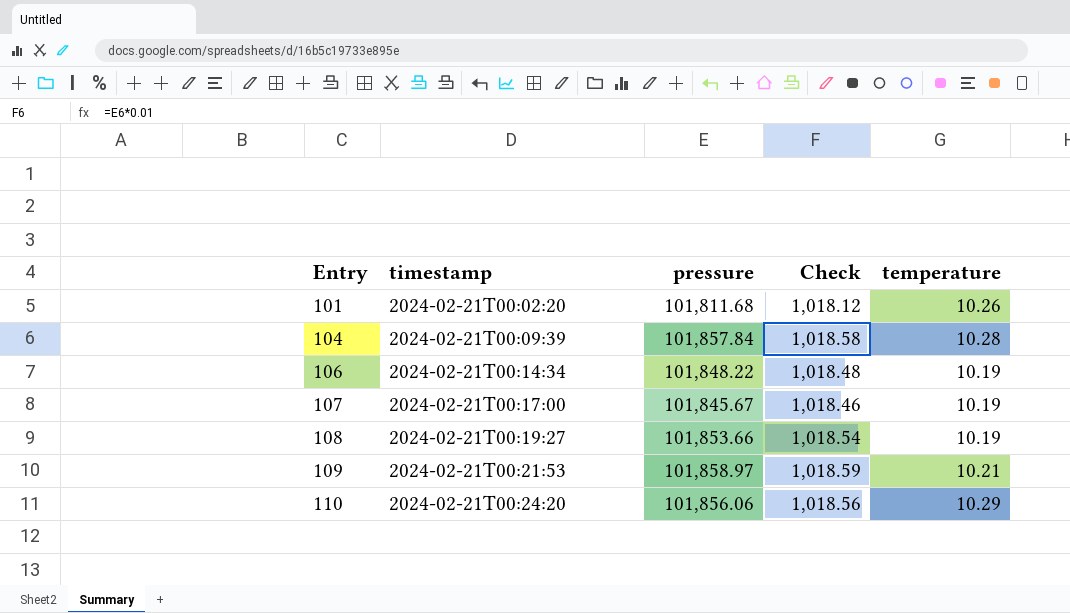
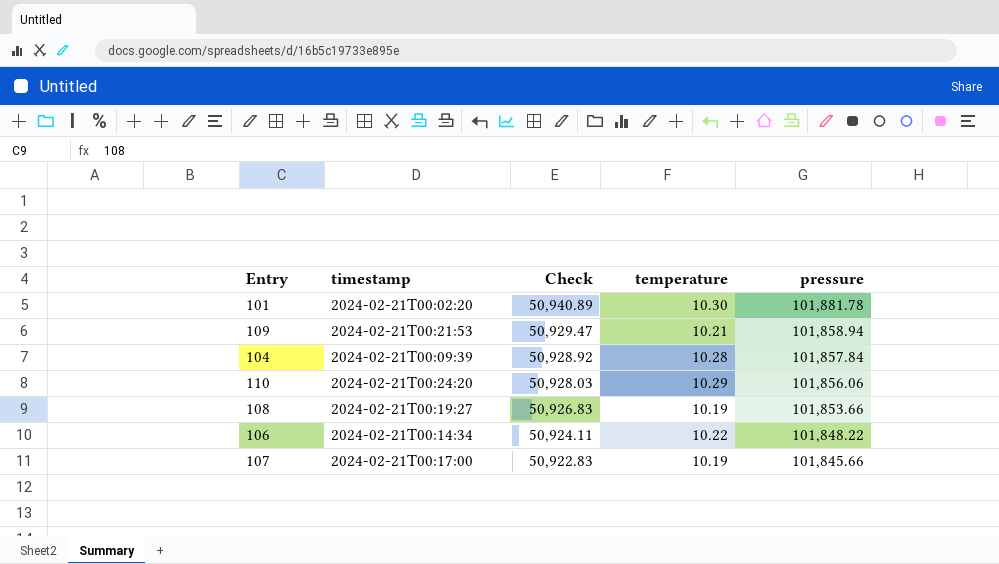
row order: Entry ascending -> Check descending
column Check | formula: [pressure] * 0.01 -> [pressure] * 0.5
column pressure | position: 3 -> 5
101 | temperature: 10.26 -> 10.30
101 | pressure: 101,811.68 -> 101,881.78
109 | pressure: 101,858.97 -> 101,858.94
106 | temperature: 10.19 -> 10.22
107 | pressure: 101,845.67 -> 101,845.66

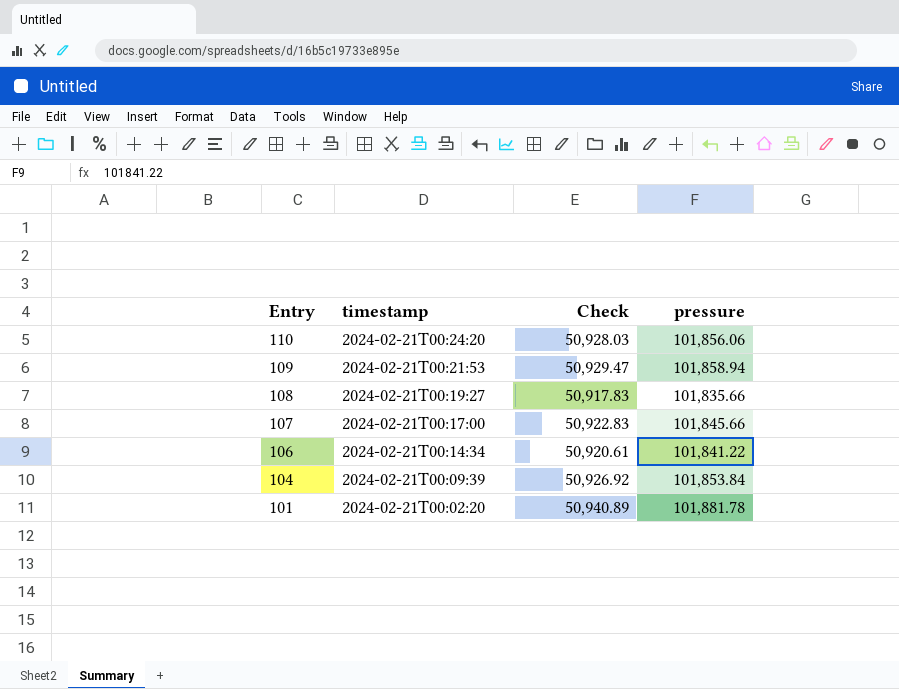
row order: Check descending -> Entry descending
column temperature | position: 4 -> none
108 | Check: 50,926.83 -> 50,917.83
108 | pressure: 101,853.66 -> 101,835.66
106 | Check: 50,924.11 -> 50,920.61
106 | pressure: 101,848.22 -> 101,841.22
104 | Check: 50,928.92 -> 50,926.92
104 | pressure: 101,857.84 -> 101,853.84

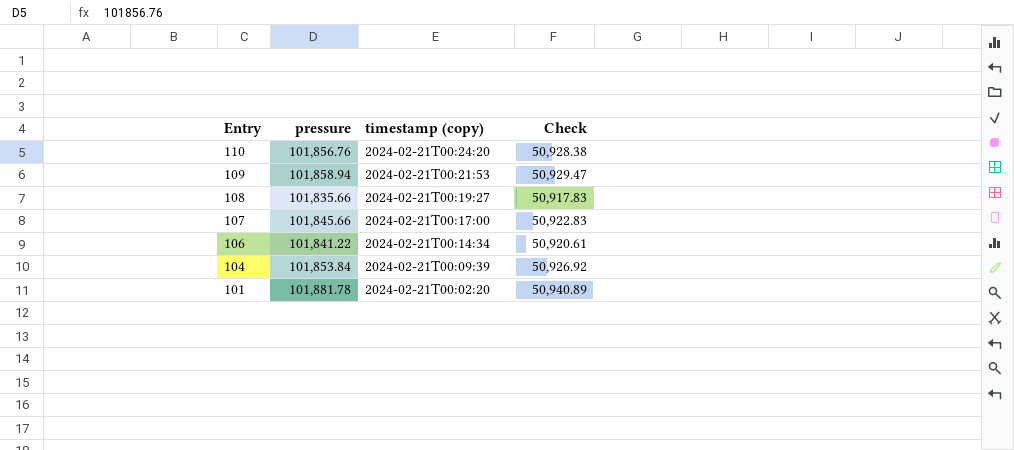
column pressure | position: 4 -> 2
column name: timestamp -> timestamp (copy)
110 | pressure: 101,856.06 -> 101,856.76
110 | Check: 50,928.03 -> 50,928.38

